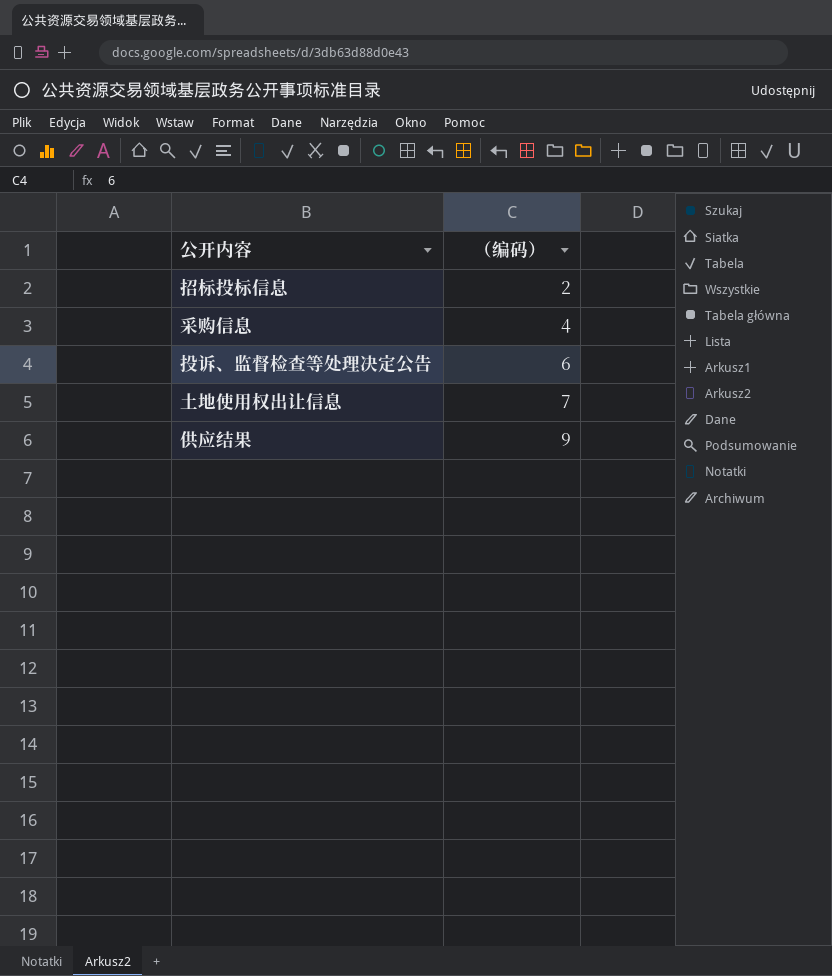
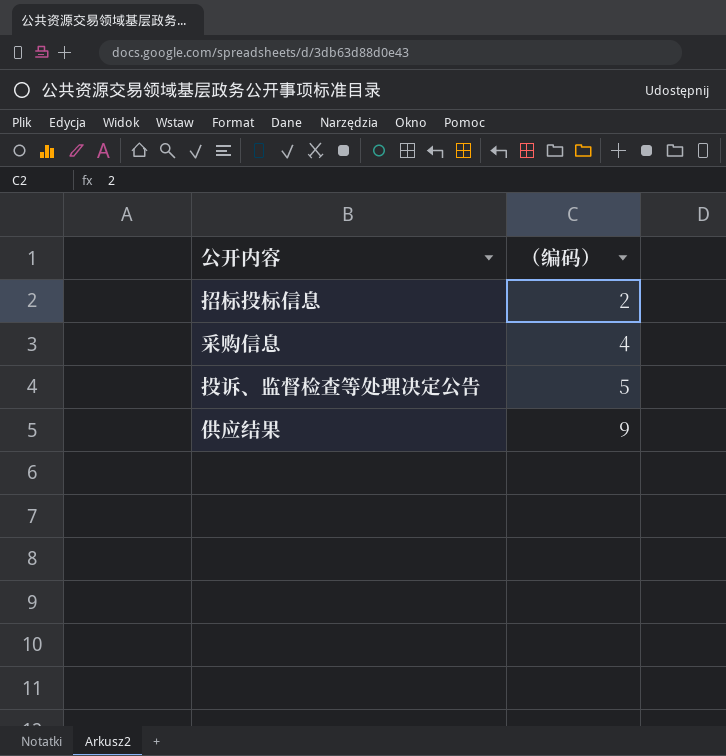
row 土地使用权出让信息: 7 -> none
投诉、监督检查等处理决定公告 | （编码）: 6 -> 5

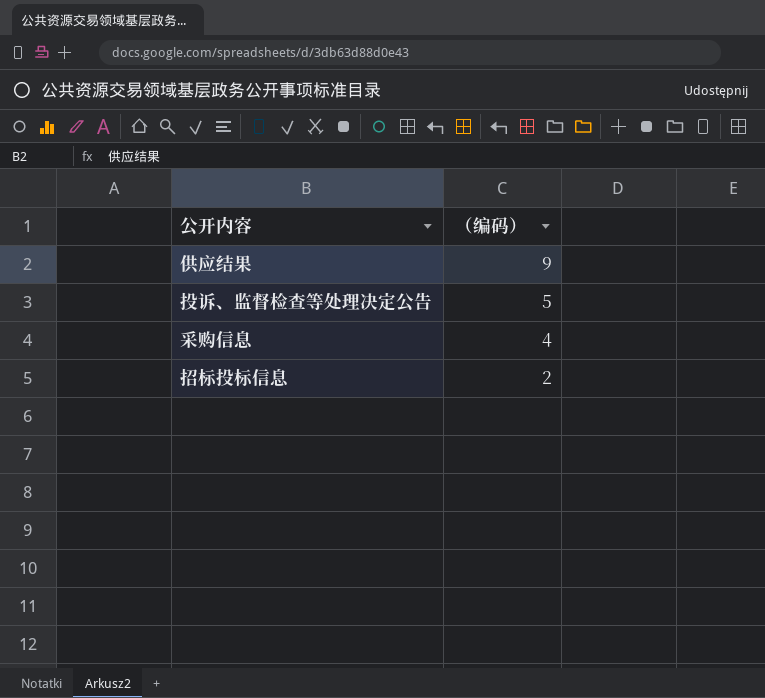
row order: （编码） ascending -> （编码） descending

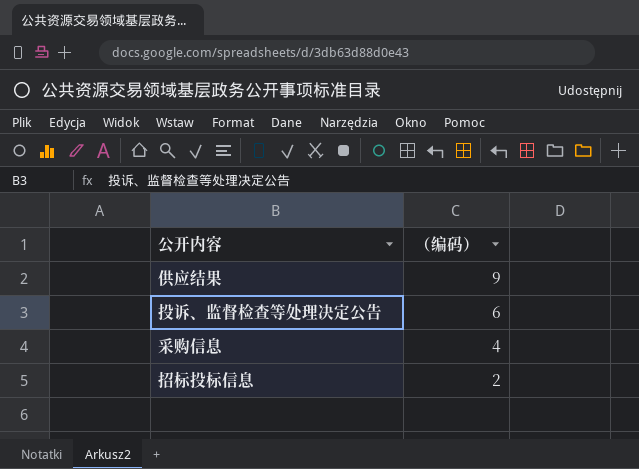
投诉、监督检查等处理决定公告 | （编码）: 5 -> 6

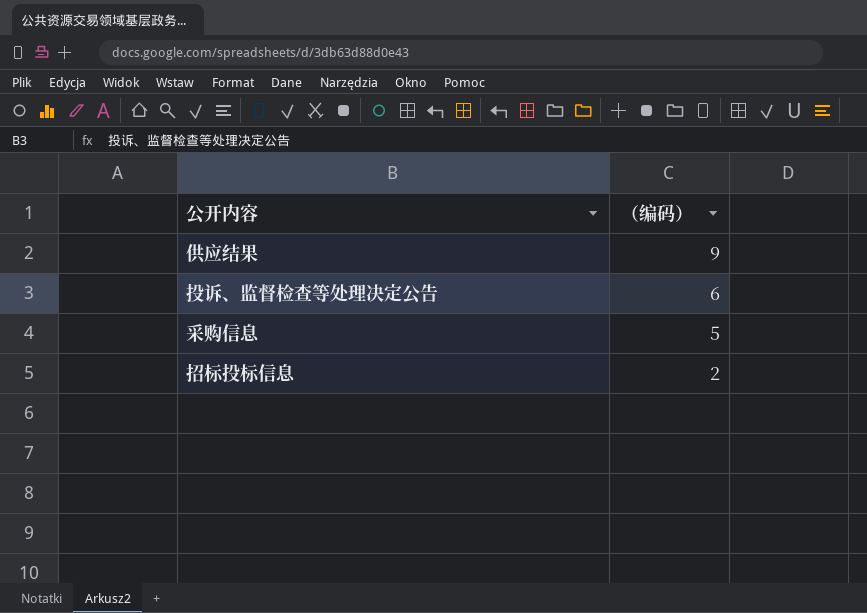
采购信息 | （编码）: 4 -> 5

